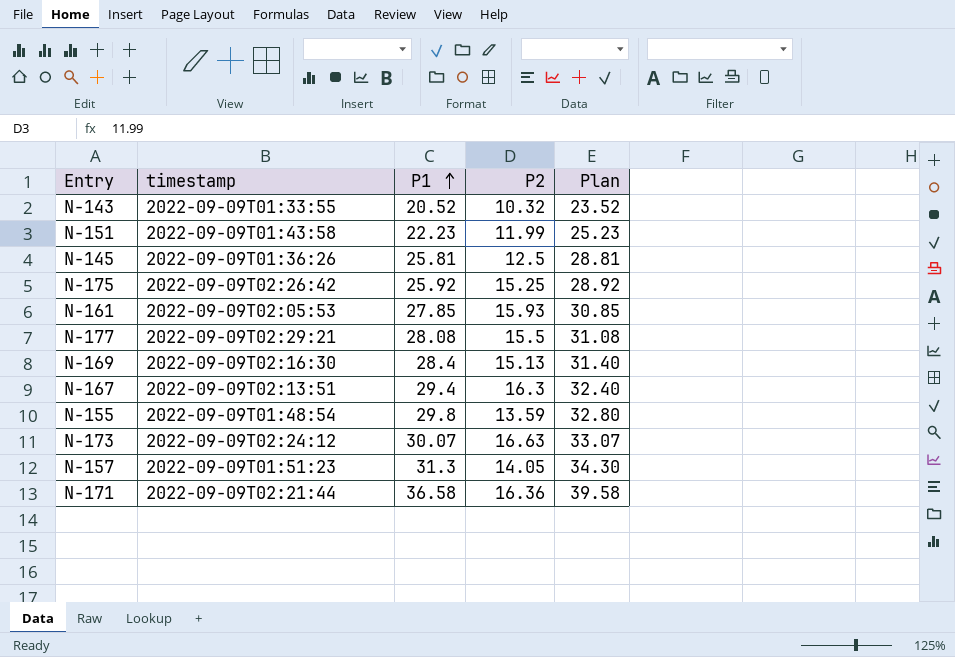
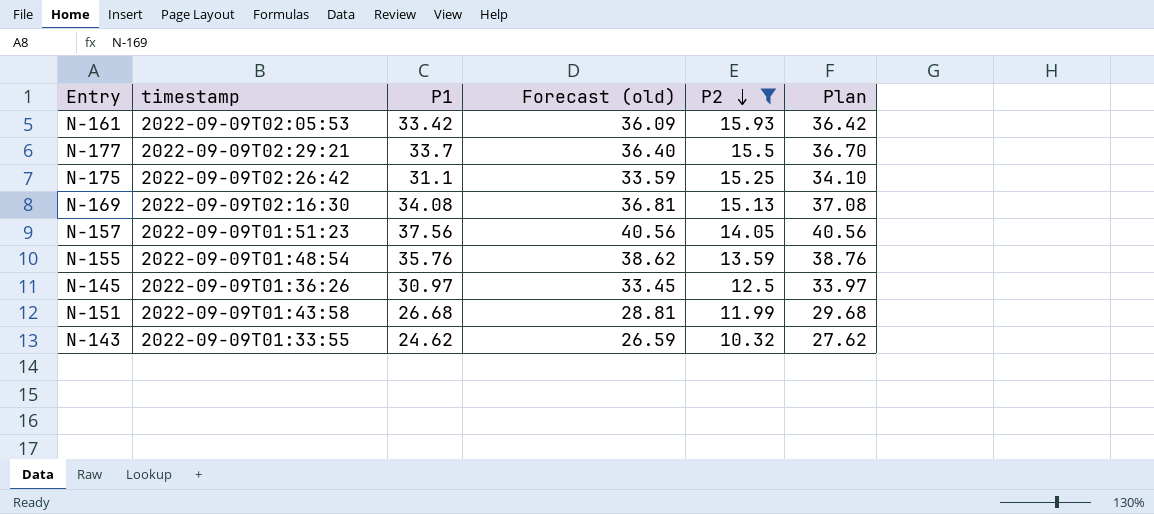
filter: none -> P2 <= 15.93
row order: P1 ascending -> P2 descending
column Forecast (old) | formula: none -> [P1] * 1.08
N-161 | P1: 27.85 -> 33.42
N-161 | Plan: 30.85 -> 36.42
N-177 | P1: 28.08 -> 33.7
N-177 | Plan: 31.08 -> 36.70
N-175 | P1: 25.92 -> 31.1
N-175 | Plan: 28.92 -> 34.10
N-169 | P1: 28.4 -> 34.08
N-169 | Plan: 31.40 -> 37.08
N-157 | P1: 31.3 -> 37.56
N-157 | Plan: 34.30 -> 40.56
N-155 | P1: 29.8 -> 35.76
N-155 | Plan: 32.80 -> 38.76
N-145 | P1: 25.81 -> 30.97
N-145 | Plan: 28.81 -> 33.97
N-151 | P1: 22.23 -> 26.68
N-151 | Plan: 25.23 -> 29.68
N-143 | P1: 20.52 -> 24.62
N-143 | Plan: 23.52 -> 27.62

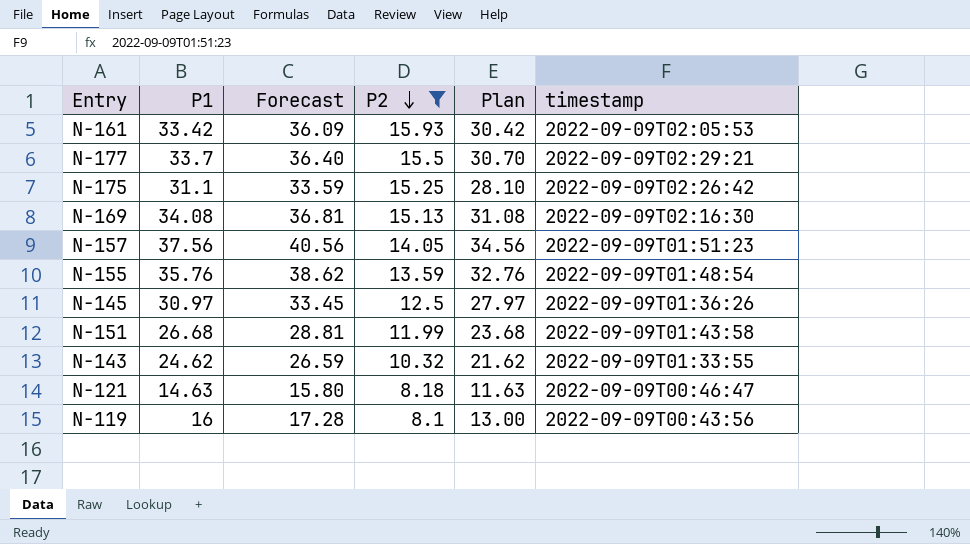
column name: Forecast (old) -> Forecast
column Plan | formula: [P1] + 3 -> [P1] - 3
column timestamp | position: 2 -> 6
row N-121: none -> 14.63 | 15.80 | 8.18 | 11.63 | 2022-09-09T00:46:47
row N-119: none -> 16 | 17.28 | 8.1 | 13.00 | 2022-09-09T00:43:56

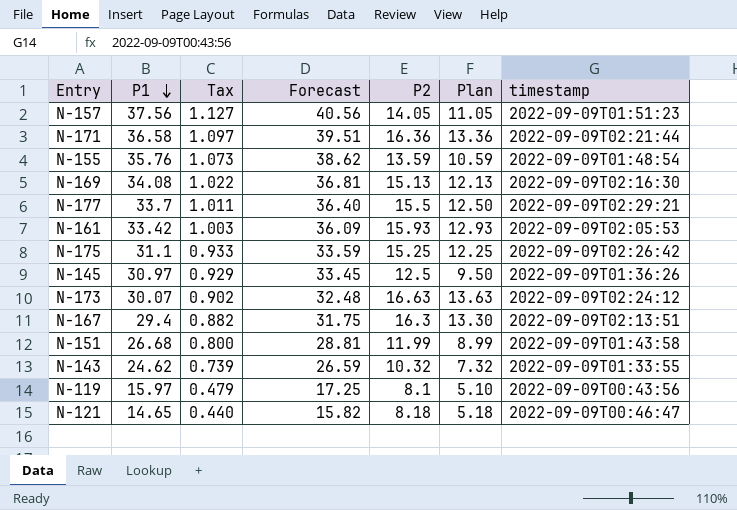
filter: P2 <= 15.93 -> none
row order: P2 descending -> P1 descending
column Tax | formula: none -> [P1] * 0.03
column Plan | formula: [P1] - 3 -> [P2] - 3
N-119 | P1: 16 -> 15.97
N-119 | Forecast: 17.28 -> 17.25
N-121 | P1: 14.63 -> 14.65
N-121 | Forecast: 15.80 -> 15.82

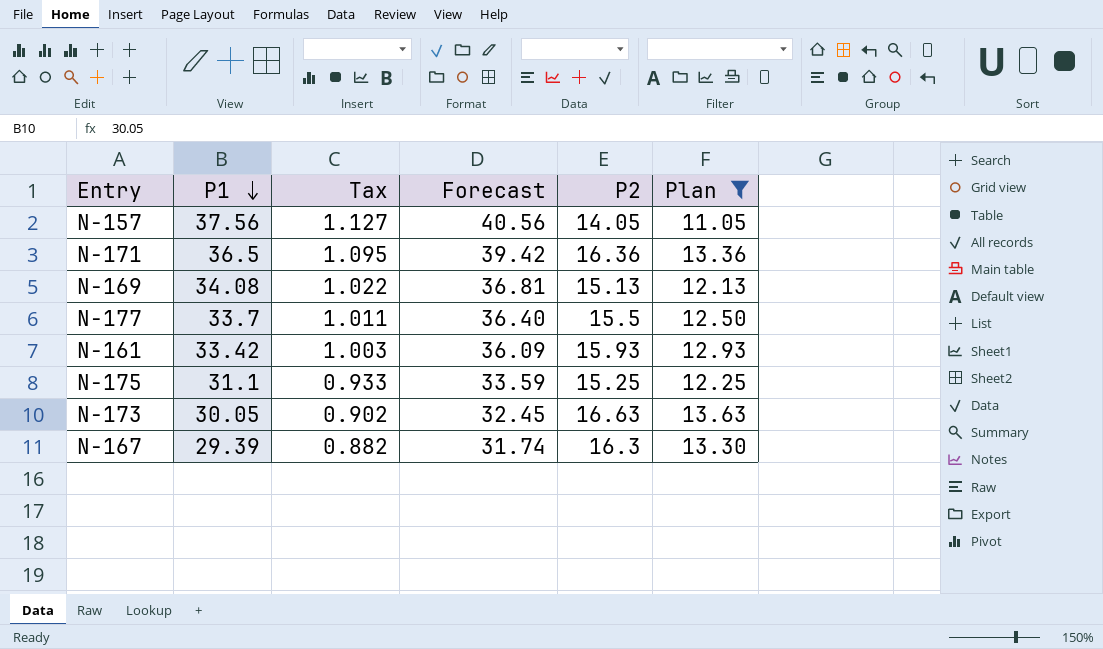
filter: none -> Plan >= 11.05
column timestamp | position: 7 -> none
N-171 | P1: 36.58 -> 36.5
N-171 | Tax: 1.097 -> 1.095
N-171 | Forecast: 39.51 -> 39.42
N-173 | P1: 30.07 -> 30.05
N-173 | Forecast: 32.48 -> 32.45
N-167 | P1: 29.4 -> 29.39
N-167 | Forecast: 31.75 -> 31.74

